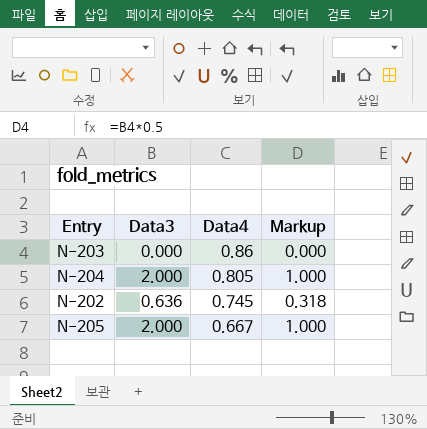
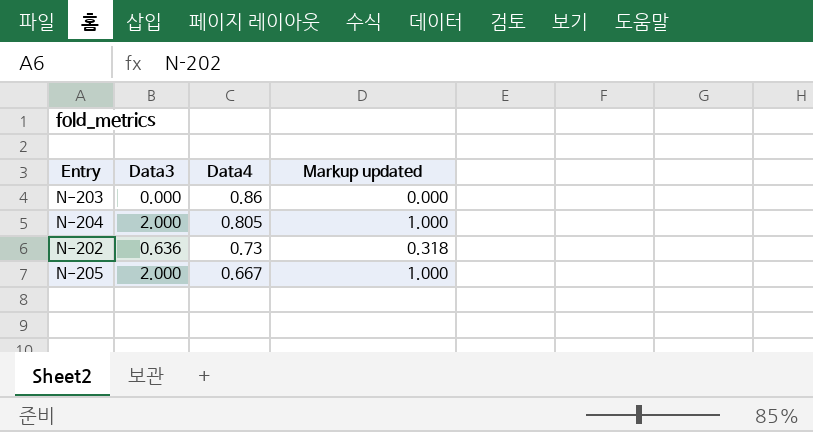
column name: Markup -> Markup updated
N-202 | Data4: 0.745 -> 0.73

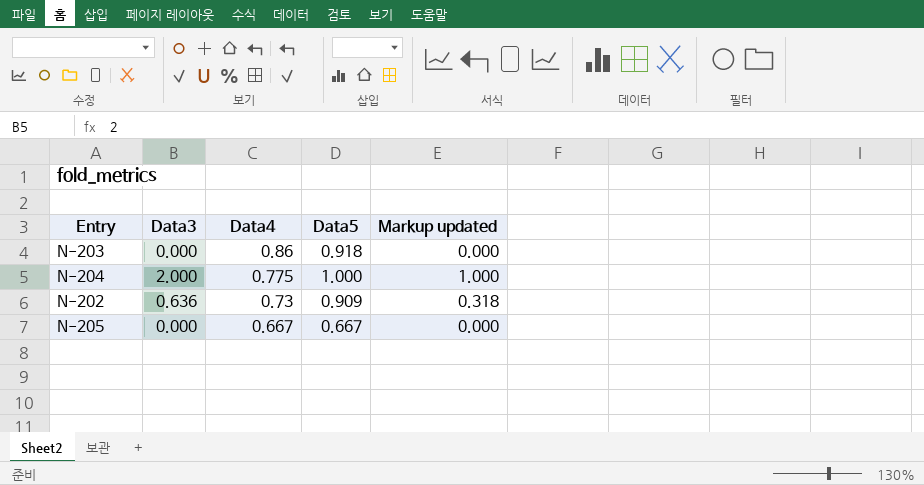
column Data5 | position: none -> 4
N-204 | Data4: 0.805 -> 0.775
N-205 | Data3: 2.000 -> 0.000
N-205 | Markup updated: 1.000 -> 0.000

